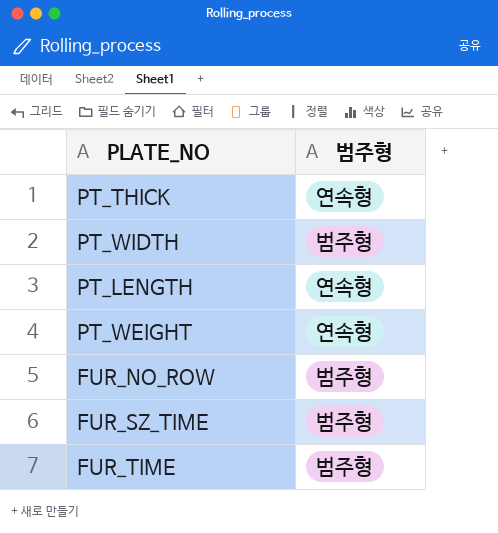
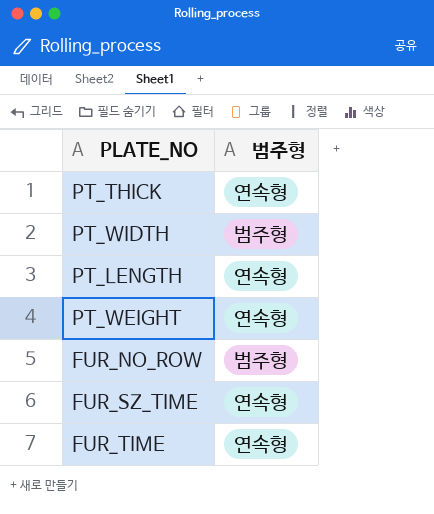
FUR_SZ_TIME | 범주형: 범주형 -> 연속형
FUR_TIME | 범주형: 범주형 -> 연속형

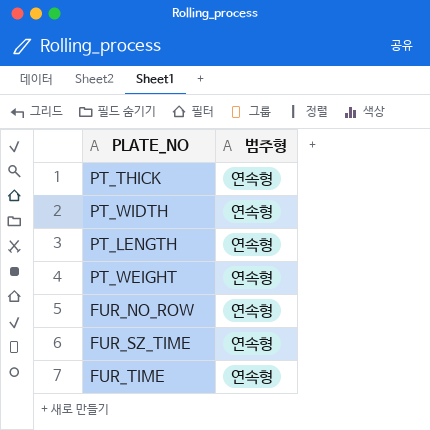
PT_WIDTH | 범주형: 범주형 -> 연속형
FUR_NO_ROW | 범주형: 범주형 -> 연속형

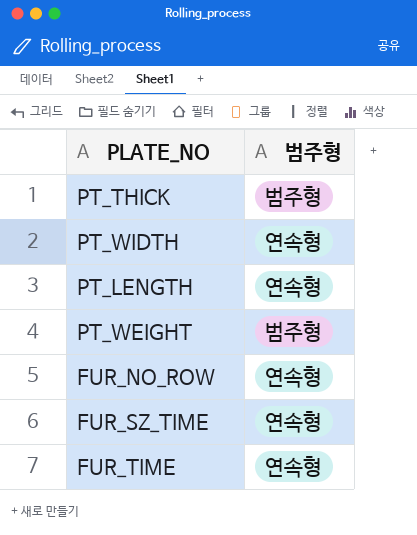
PT_THICK | 범주형: 연속형 -> 범주형
PT_WEIGHT | 범주형: 연속형 -> 범주형

